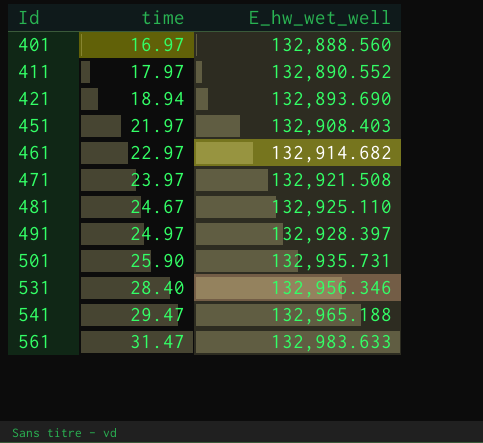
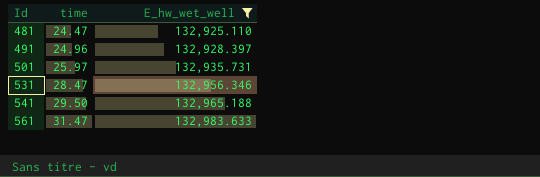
filter: none -> E_hw_wet_well >= 132,925.110
481 | time: 24.67 -> 24.47
491 | time: 24.97 -> 24.96
501 | time: 25.90 -> 25.97
531 | time: 28.40 -> 28.47
541 | time: 29.47 -> 29.50

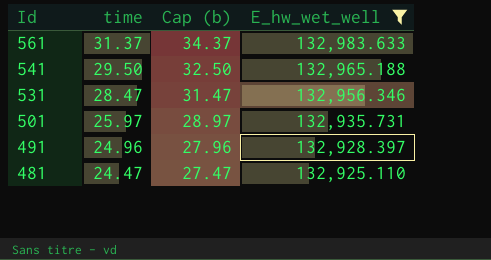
row order: Id ascending -> Id descending
column Cap (b) | formula: none -> [time] + 3
561 | time: 31.47 -> 31.37

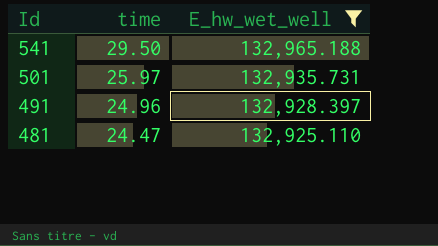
column Cap (b) | formula: [time] + 3 -> none
row 561: 31.37 | 34.37 | 132,983.633 -> none
row 531: 28.47 | 31.47 | 132,956.346 -> none

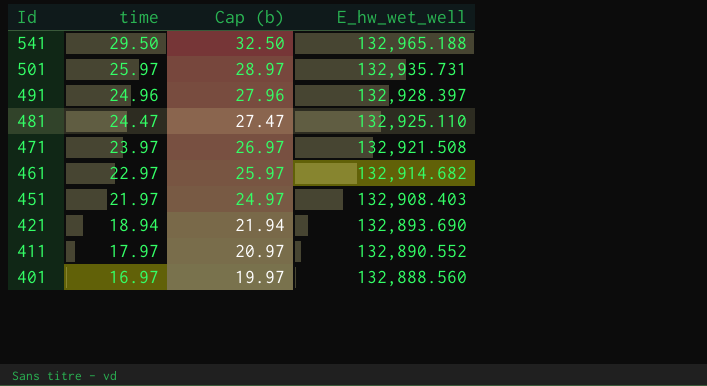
filter: E_hw_wet_well >= 132,925.110 -> none
column Cap (b) | formula: none -> [time] + 3

